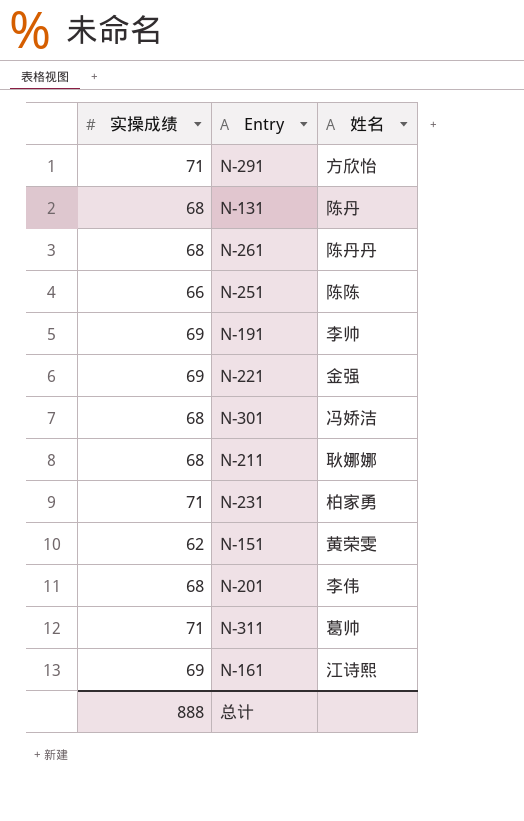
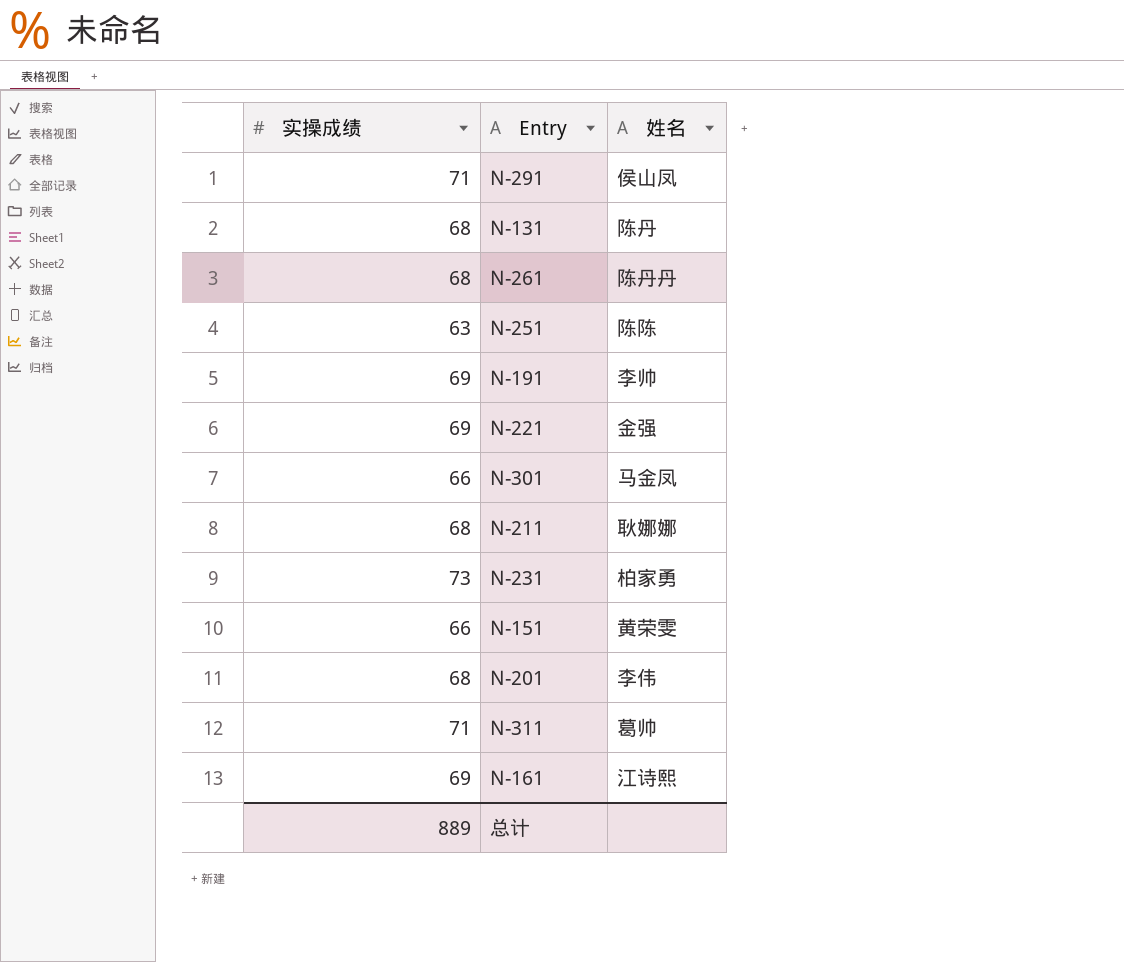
N-291 | 姓名: 方欣怡 -> 侯山凤
N-251 | 实操成绩: 66 -> 63
N-301 | 实操成绩: 68 -> 66
N-301 | 姓名: 冯娇洁 -> 马金凤
N-231 | 实操成绩: 71 -> 73
N-151 | 实操成绩: 62 -> 66
总计 | 实操成绩: 888 -> 889

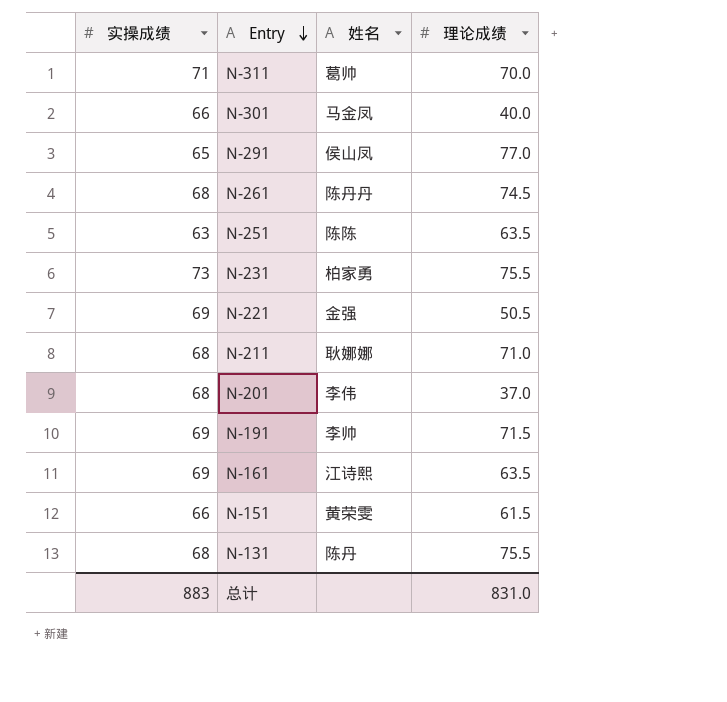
row order: none -> Entry descending
column 理论成绩 | position: none -> 4
N-291 | 实操成绩: 71 -> 65
总计 | 实操成绩: 889 -> 883

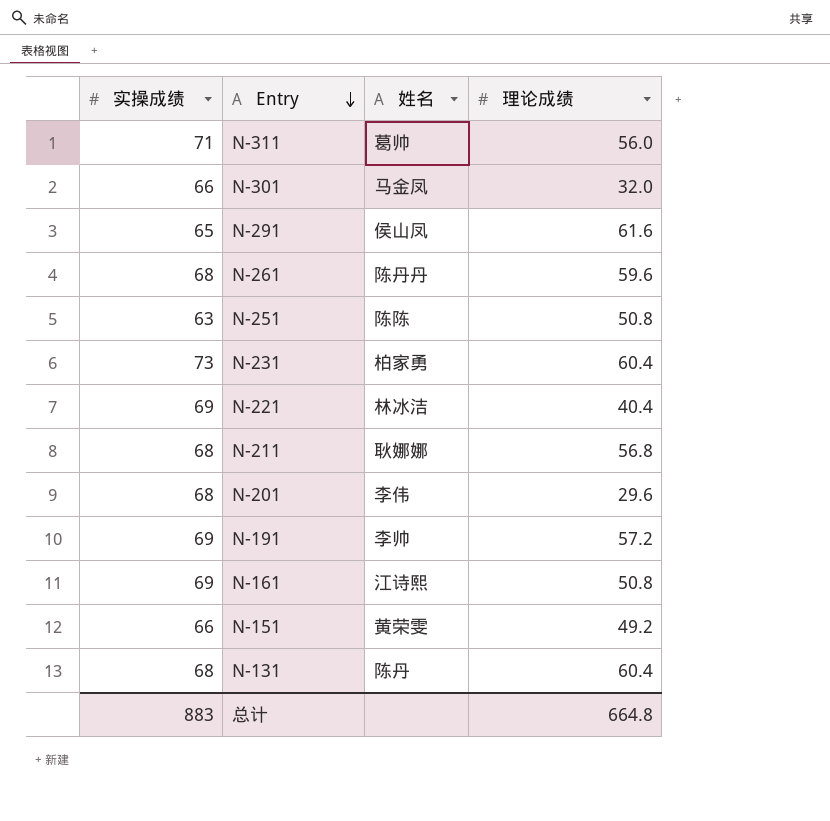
N-311 | 理论成绩: 70.0 -> 56.0
N-301 | 理论成绩: 40.0 -> 32.0
N-291 | 理论成绩: 77.0 -> 61.6
N-261 | 理论成绩: 74.5 -> 59.6
N-251 | 理论成绩: 63.5 -> 50.8
N-231 | 理论成绩: 75.5 -> 60.4
N-221 | 姓名: 金强 -> 林冰洁
N-221 | 理论成绩: 50.5 -> 40.4
N-211 | 理论成绩: 71.0 -> 56.8
N-201 | 理论成绩: 37.0 -> 29.6
N-191 | 理论成绩: 71.5 -> 57.2
N-161 | 理论成绩: 63.5 -> 50.8
N-151 | 理论成绩: 61.5 -> 49.2
N-131 | 理论成绩: 75.5 -> 60.4
总计 | 理论成绩: 831.0 -> 664.8

